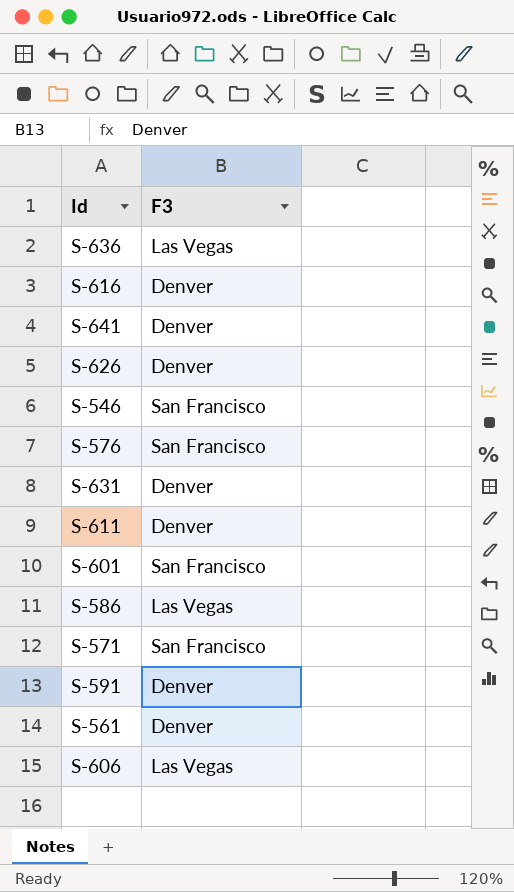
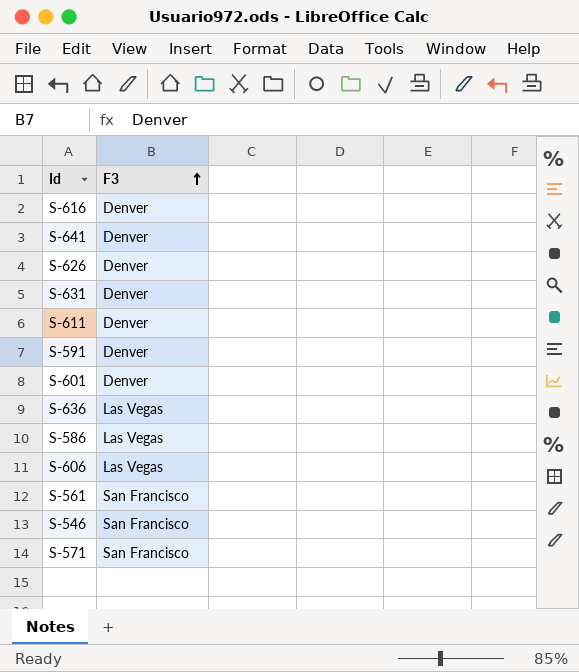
row order: none -> F3 ascending
row S-576: San Francisco -> none
S-601 | F3: San Francisco -> Denver
S-561 | F3: Denver -> San Francisco

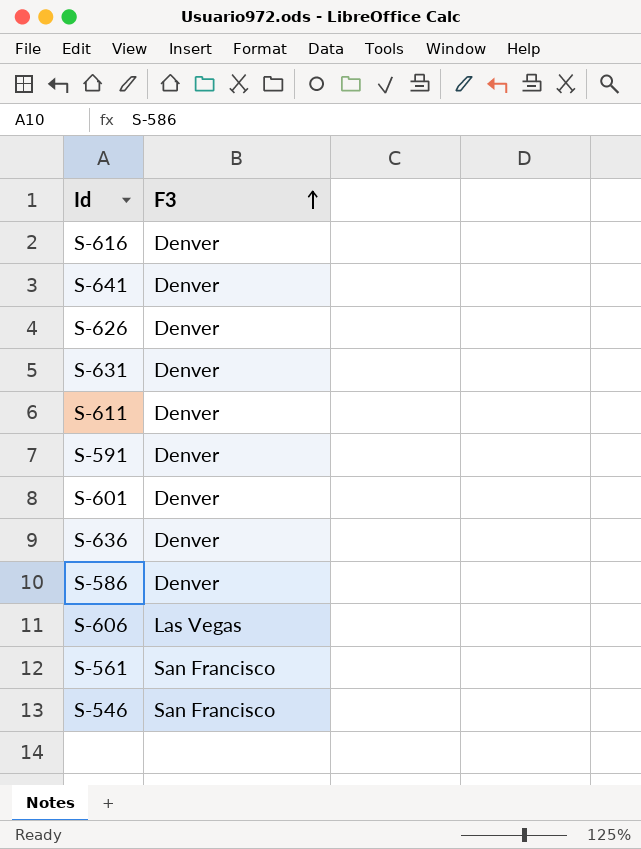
row S-571: San Francisco -> none
S-636 | F3: Las Vegas -> Denver
S-586 | F3: Las Vegas -> Denver

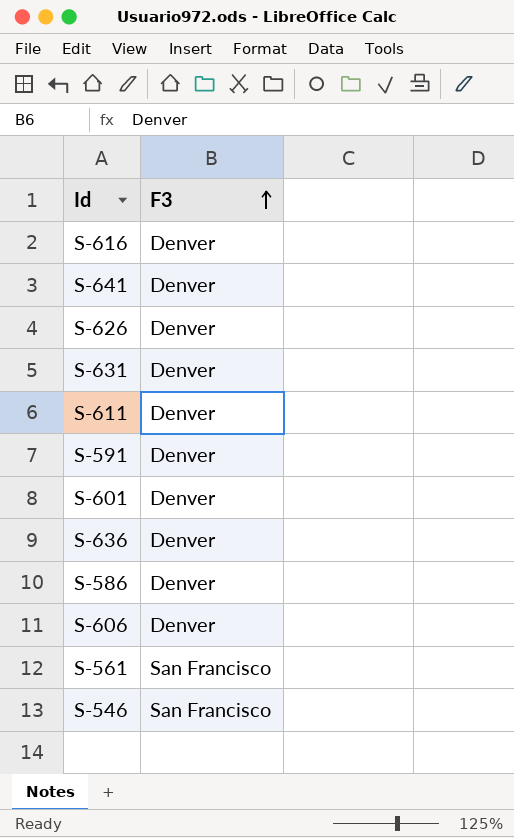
S-606 | F3: Las Vegas -> Denver

